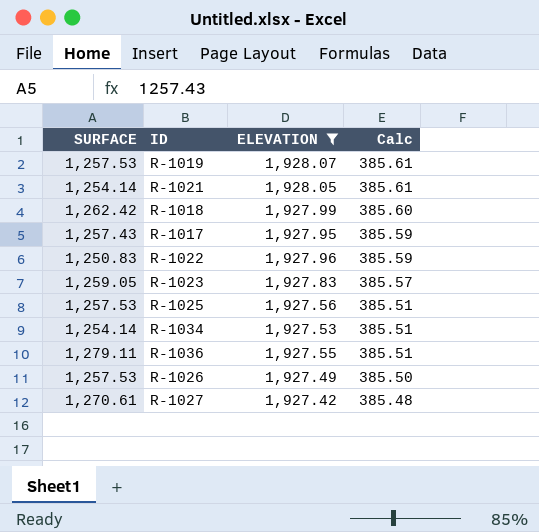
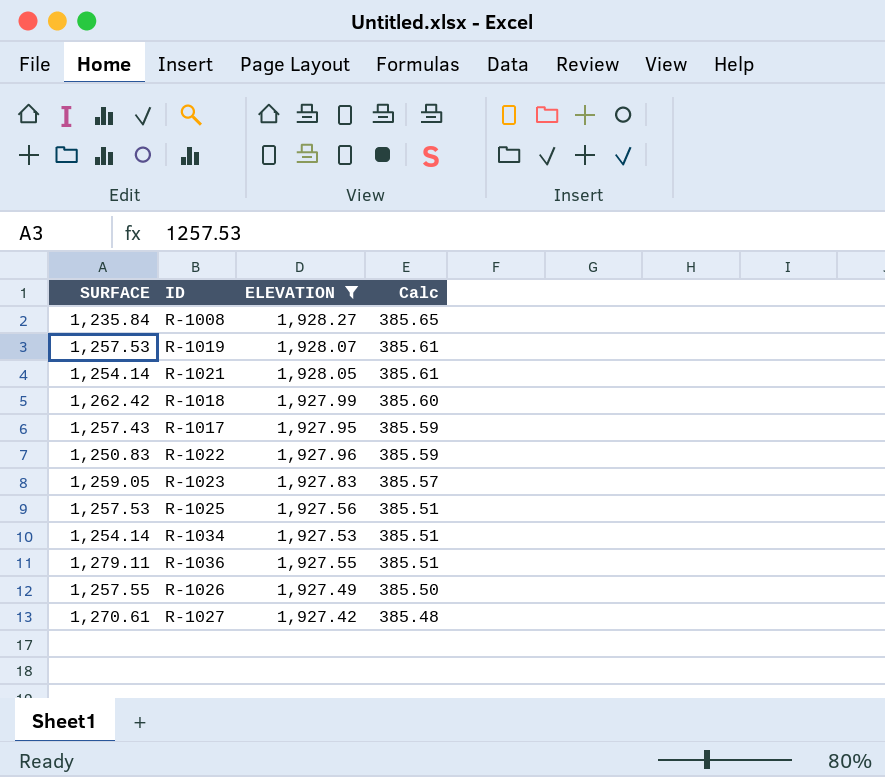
row R-1008: none -> 1,235.84 | 1,928.27 | 385.65
R-1026 | SURFACE: 1,257.53 -> 1,257.55

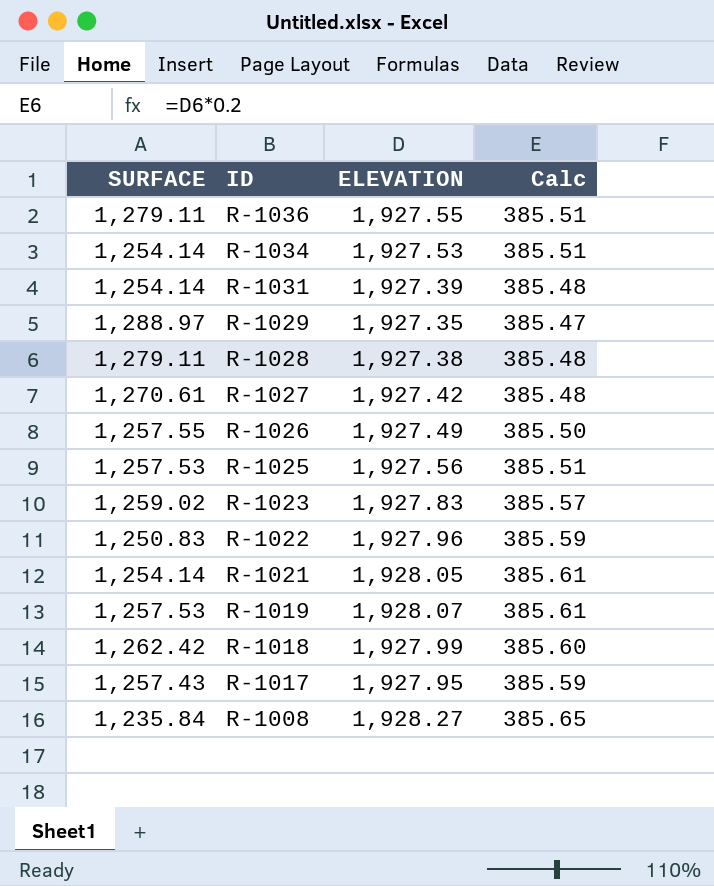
filter: ELEVATION >= 1,927.42 -> none
row order: Calc descending -> ID descending
R-1023 | SURFACE: 1,259.05 -> 1,259.02

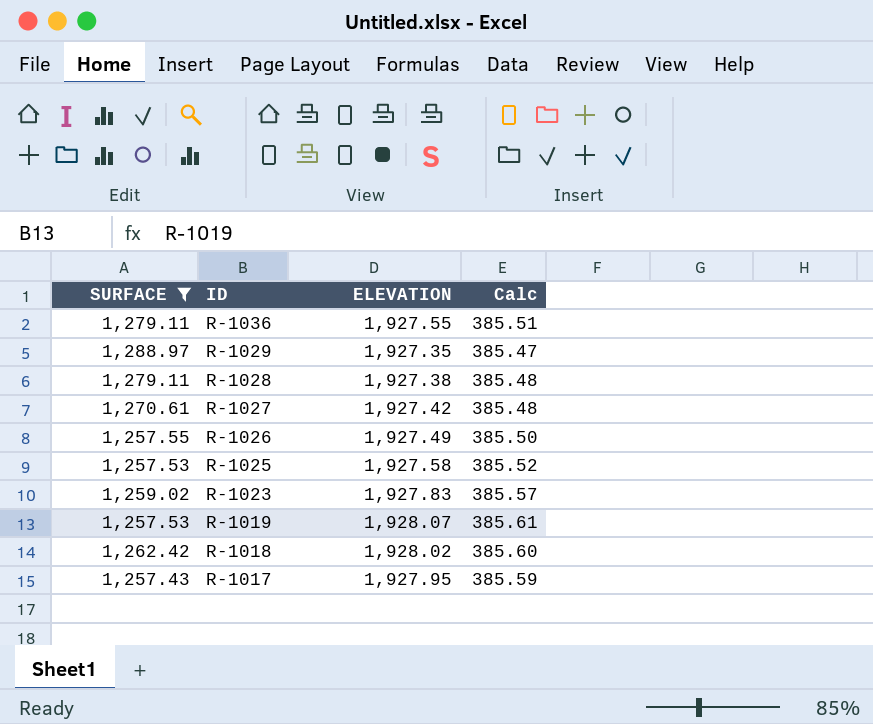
filter: none -> SURFACE >= 1,257.43
R-1025 | ELEVATION: 1,927.56 -> 1,927.58
R-1025 | Calc: 385.51 -> 385.52
R-1018 | ELEVATION: 1,927.99 -> 1,928.02

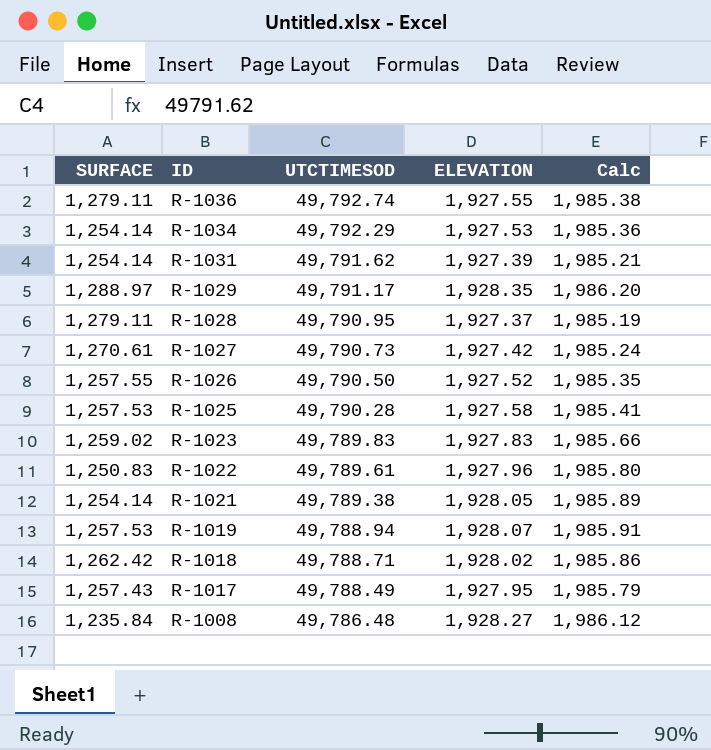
filter: SURFACE >= 1,257.43 -> none
column UTCTIMESOD | position: none -> 3
column Calc | formula: [ELEVATION] * 0.2 -> [ELEVATION] * 1.03
R-1029 | ELEVATION: 1,927.35 -> 1,928.35
R-1028 | ELEVATION: 1,927.38 -> 1,927.37
R-1026 | ELEVATION: 1,927.49 -> 1,927.52

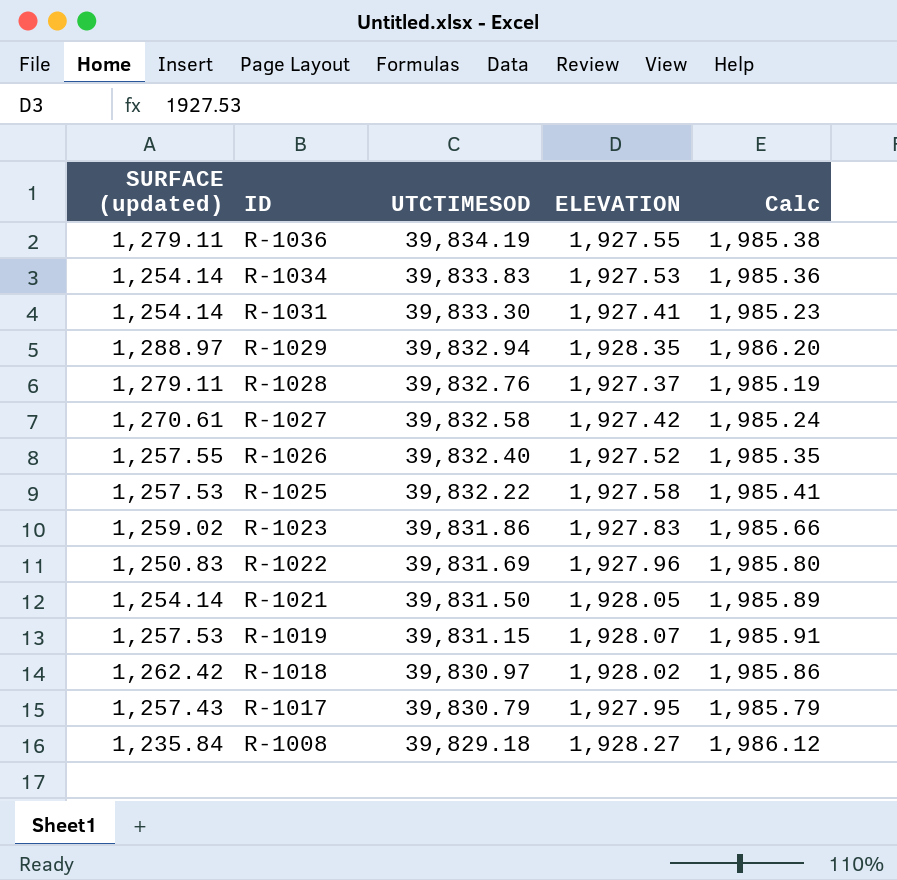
column name: SURFACE -> SURFACE (updated)
R-1036 | UTCTIMESOD: 49,792.74 -> 39,834.19
R-1034 | UTCTIMESOD: 49,792.29 -> 39,833.83
R-1031 | UTCTIMESOD: 49,791.62 -> 39,833.30
R-1031 | ELEVATION: 1,927.39 -> 1,927.41
R-1031 | Calc: 1,985.21 -> 1,985.23
R-1029 | UTCTIMESOD: 49,791.17 -> 39,832.94
R-1028 | UTCTIMESOD: 49,790.95 -> 39,832.76
R-1027 | UTCTIMESOD: 49,790.73 -> 39,832.58
R-1026 | UTCTIMESOD: 49,790.50 -> 39,832.40
R-1025 | UTCTIMESOD: 49,790.28 -> 39,832.22
R-1023 | UTCTIMESOD: 49,789.83 -> 39,831.86
R-1022 | UTCTIMESOD: 49,789.61 -> 39,831.69
R-1021 | UTCTIMESOD: 49,789.38 -> 39,831.50
R-1019 | UTCTIMESOD: 49,788.94 -> 39,831.15
R-1018 | UTCTIMESOD: 49,788.71 -> 39,830.97
R-1017 | UTCTIMESOD: 49,788.49 -> 39,830.79
R-1008 | UTCTIMESOD: 49,786.48 -> 39,829.18

